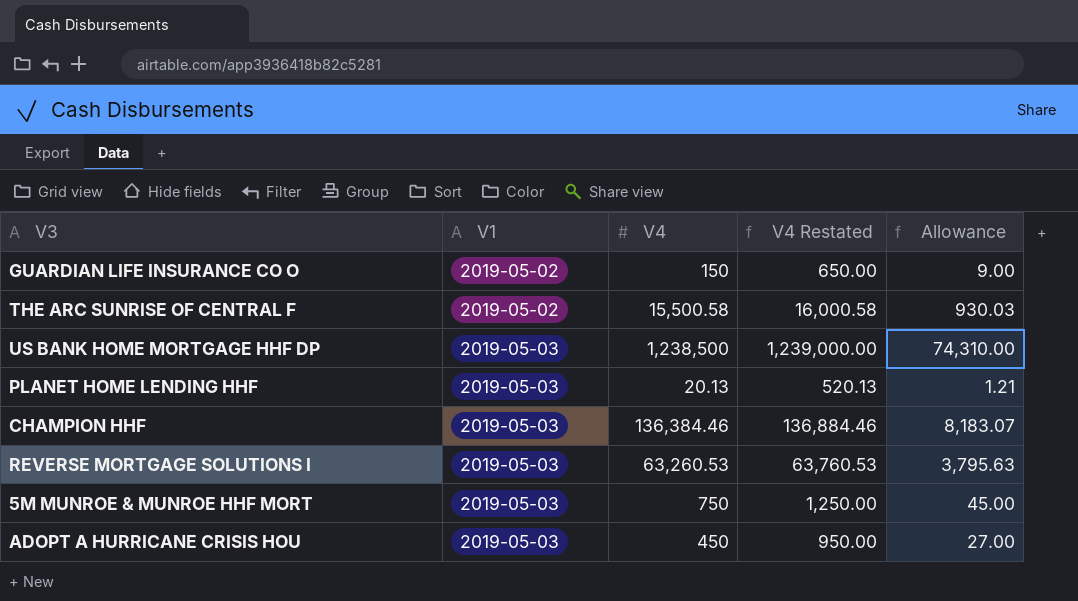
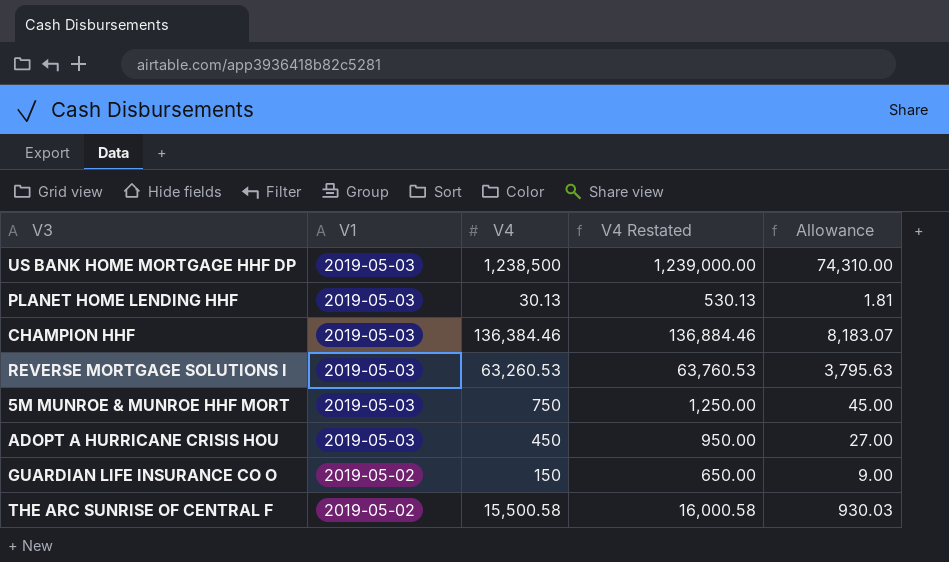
row order: V1 ascending -> V1 descending
PLANET HOME LENDING HHF | V4: 20.13 -> 30.13
PLANET HOME LENDING HHF | V4 Restated: 520.13 -> 530.13
PLANET HOME LENDING HHF | Allowance: 1.21 -> 1.81

